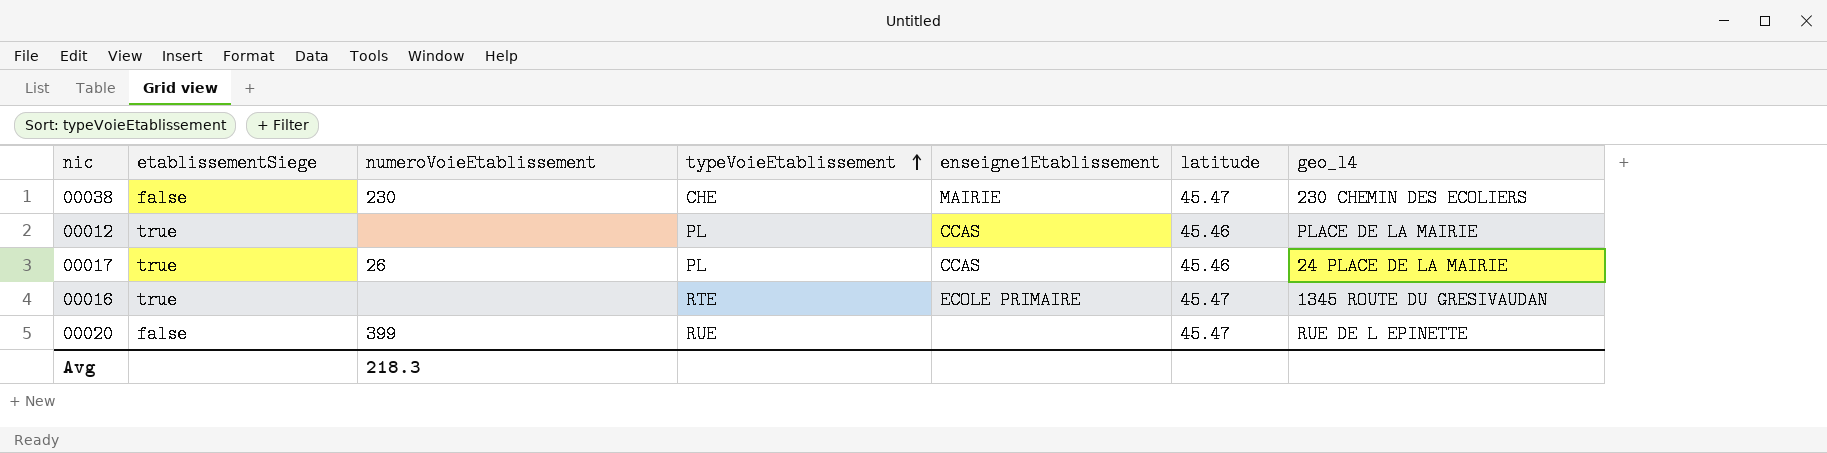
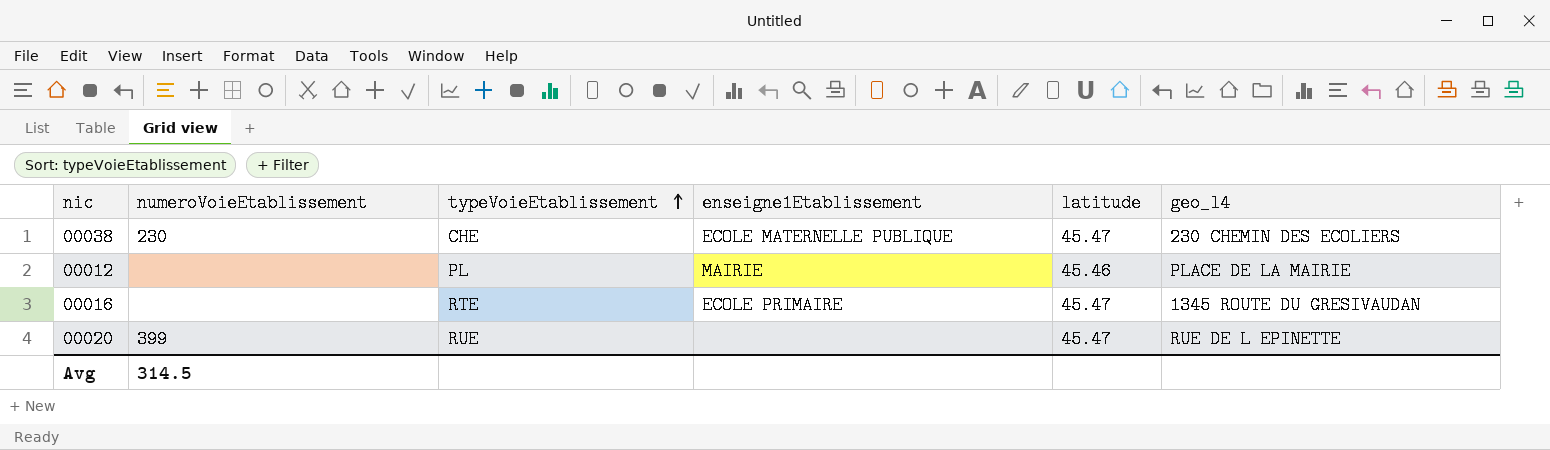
column etablissementSiege | position: 2 -> none
row 00017: true | 26 | PL | CCAS | 45.46 | 24 PLACE DE LA MAIRIE -> none
00038 | enseigne1Etablissement: MAIRIE -> ECOLE MATERNELLE PUBLIQUE
00012 | enseigne1Etablissement: CCAS -> MAIRIE
Avg | numeroVoieEtablissement: 218.3 -> 314.5

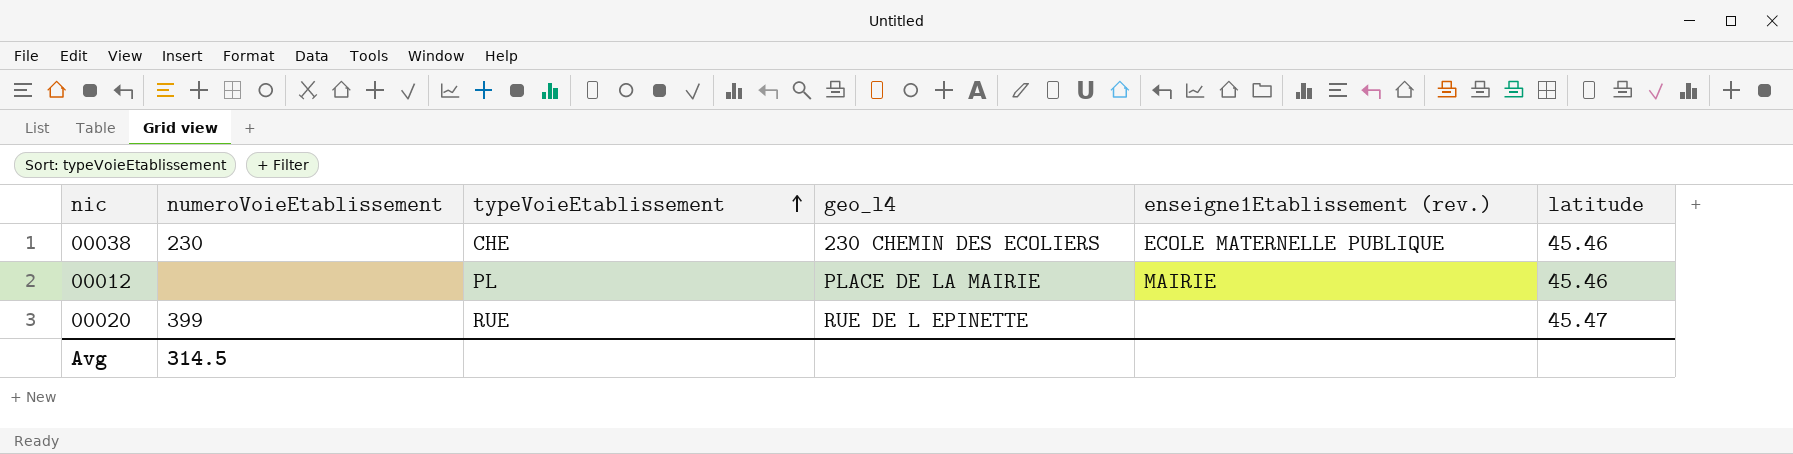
column geo_l4 | position: 6 -> 4
column name: enseigne1Etablissement -> enseigne1Etablissement (rev.)
row 00016: none | RTE | ECOLE PRIMAIRE | 45.47 | 1345 ROUTE DU GRESIVAUDAN -> none
00038 | latitude: 45.47 -> 45.46

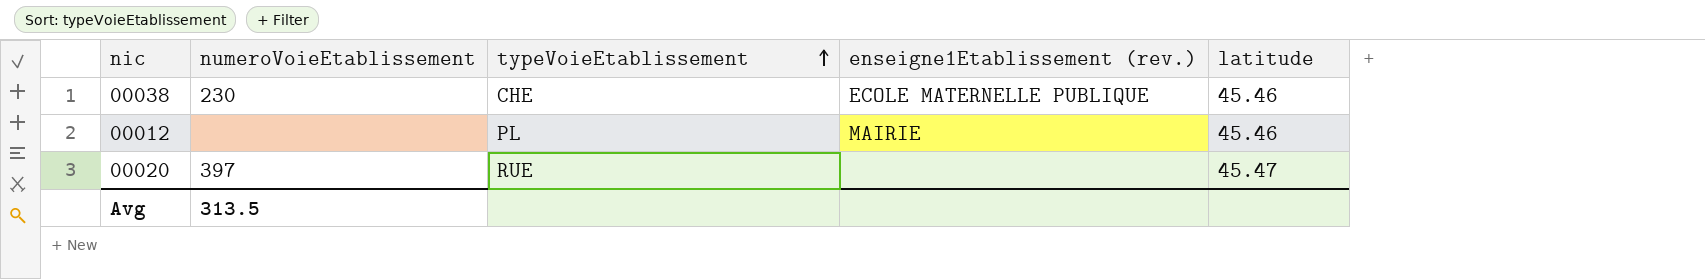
column geo_l4 | position: 4 -> none
00020 | numeroVoieEtablissement: 399 -> 397
Avg | numeroVoieEtablissement: 314.5 -> 313.5

